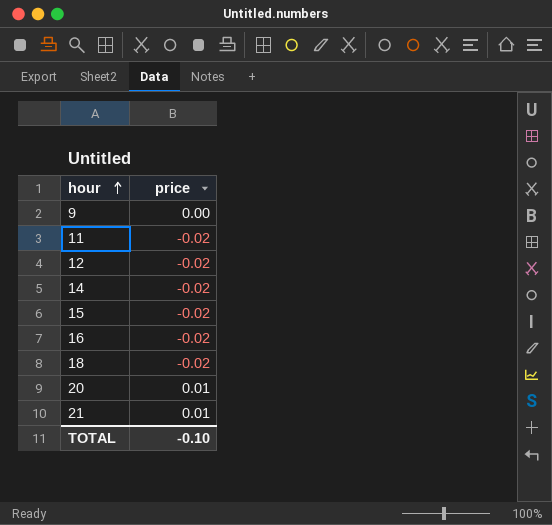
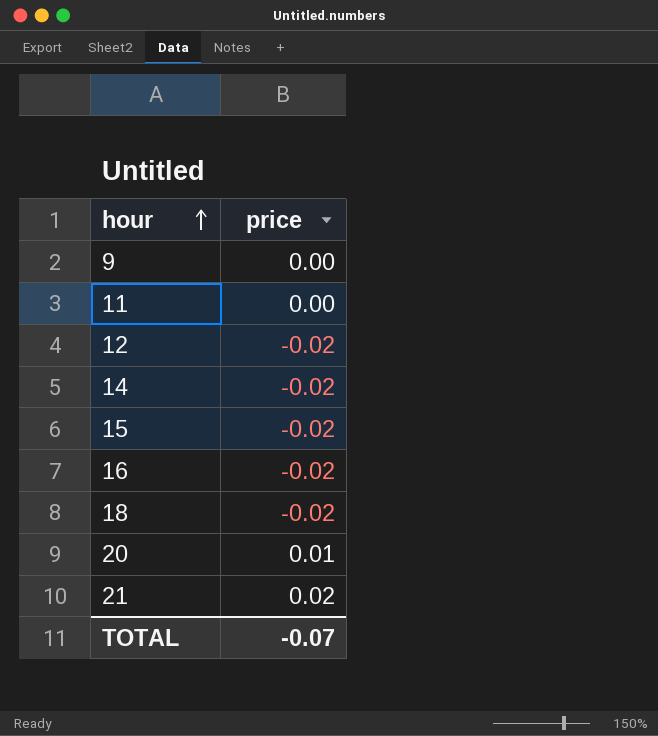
11 | price: -0.02 -> 0.00
21 | price: 0.01 -> 0.02
TOTAL | price: -0.10 -> -0.07

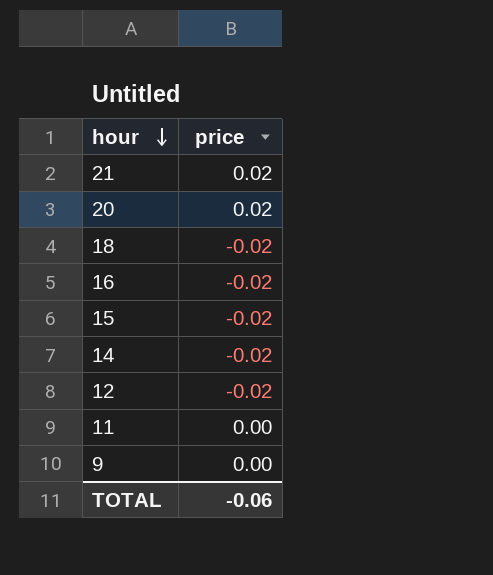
row order: hour ascending -> hour descending
20 | price: 0.01 -> 0.02
TOTAL | price: -0.07 -> -0.06

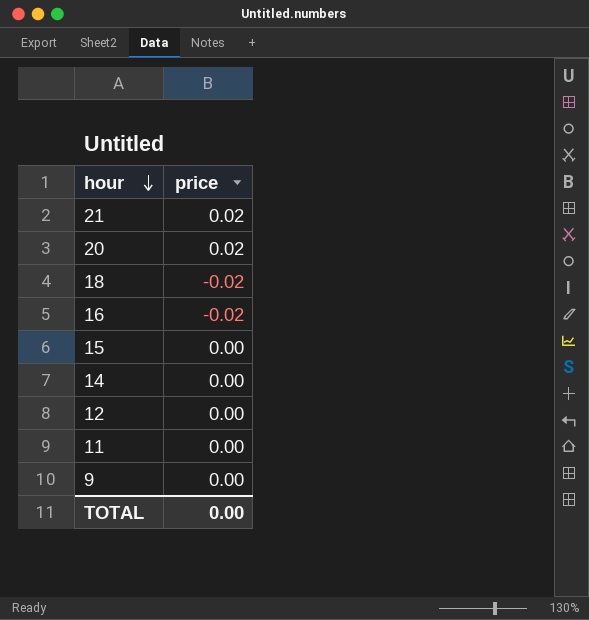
15 | price: -0.02 -> 0.00
14 | price: -0.02 -> 0.00
12 | price: -0.02 -> 0.00
TOTAL | price: -0.06 -> 0.00

